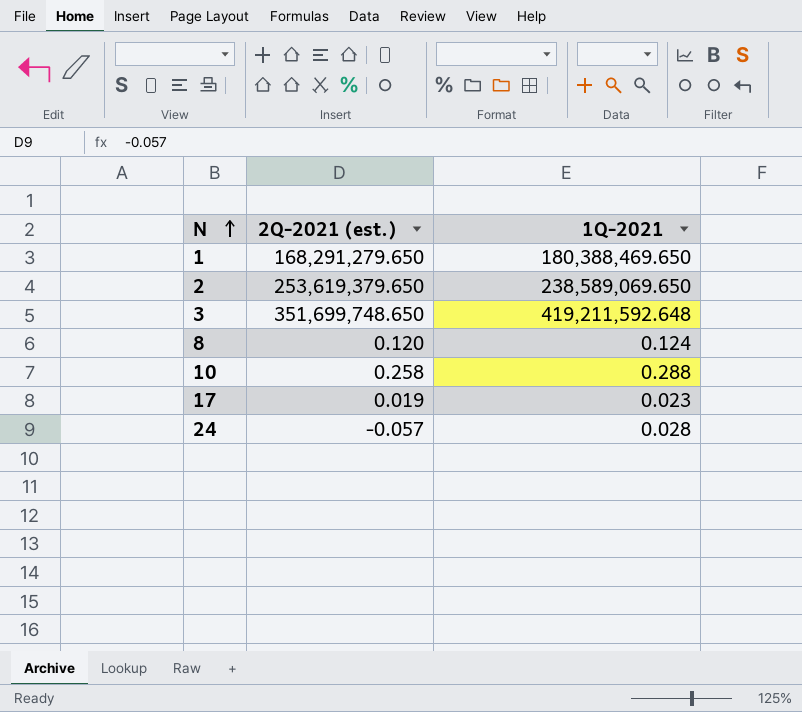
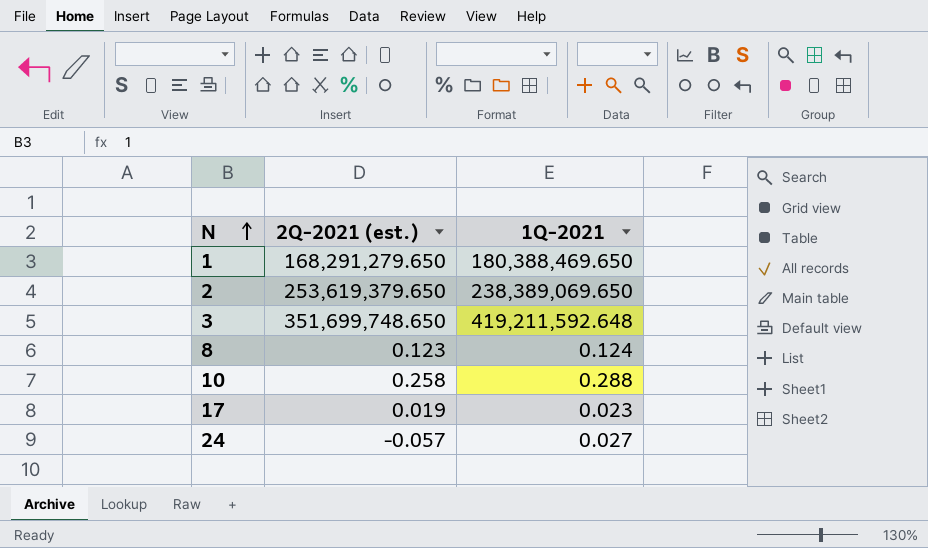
2 | 1Q-2021: 238,589,069.650 -> 238,389,069.650
8 | 2Q-2021 (est.): 0.120 -> 0.123
24 | 1Q-2021: 0.028 -> 0.027

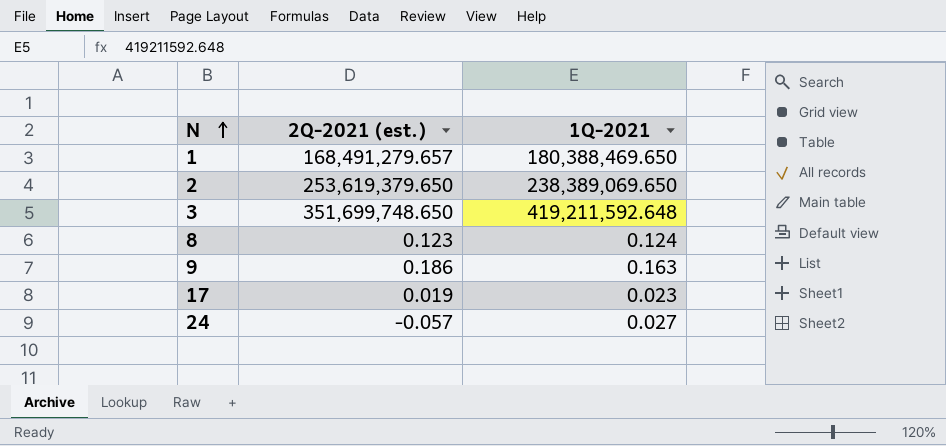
row 10: 0.258 | 0.288 -> none
1 | 2Q-2021 (est.): 168,291,279.650 -> 168,491,279.657
row 9: none -> 0.186 | 0.163

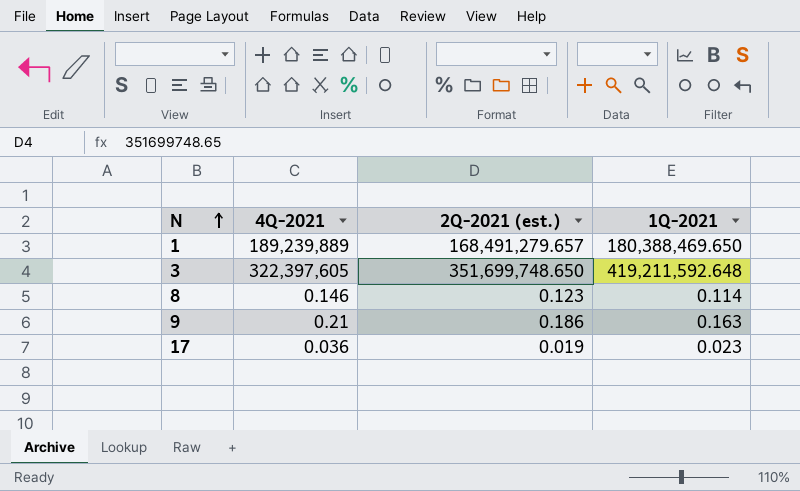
column 4Q-2021 | position: none -> 2
row 2: 253,619,379.650 | 238,389,069.650 -> none
row 24: -0.057 | 0.027 -> none
8 | 1Q-2021: 0.124 -> 0.114

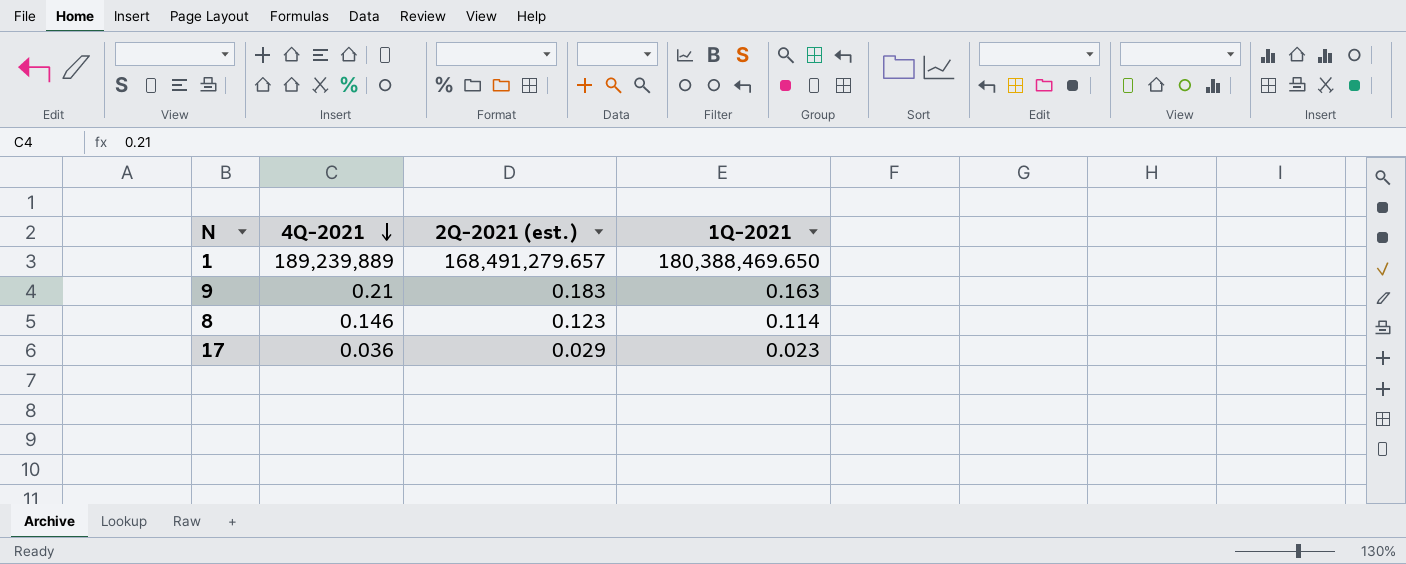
row order: N ascending -> 4Q-2021 descending
row 3: 322,397,605 | 351,699,748.650 | 419,211,592.648 -> none
9 | 2Q-2021 (est.): 0.186 -> 0.183
17 | 2Q-2021 (est.): 0.019 -> 0.029

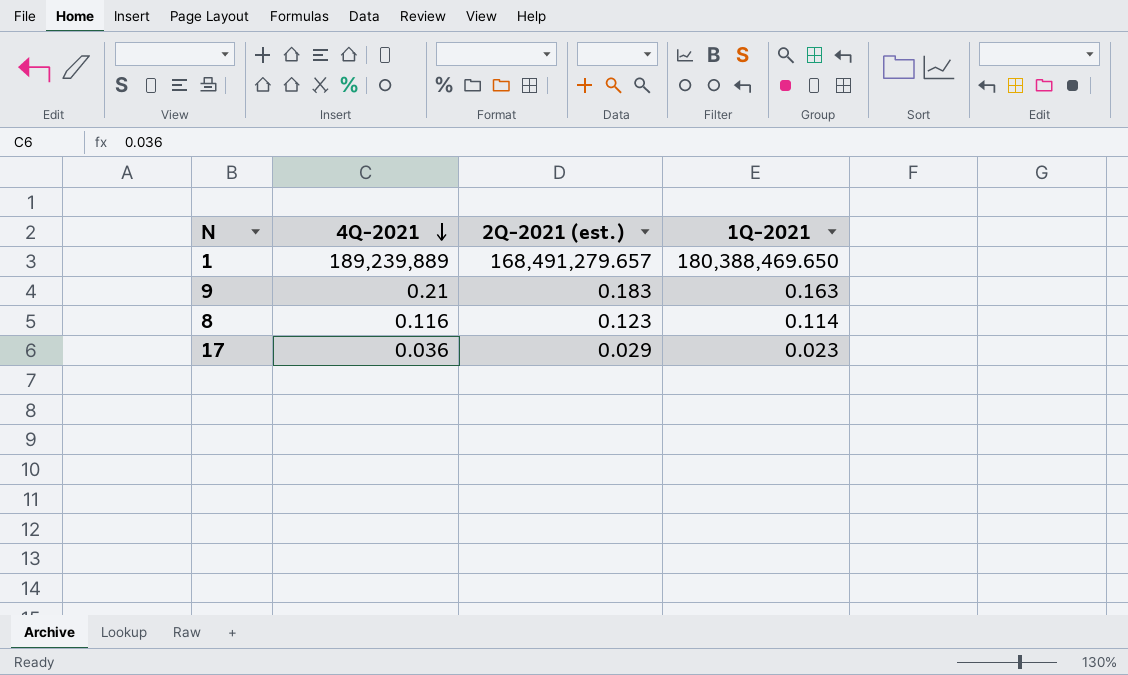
8 | 4Q-2021: 0.146 -> 0.116

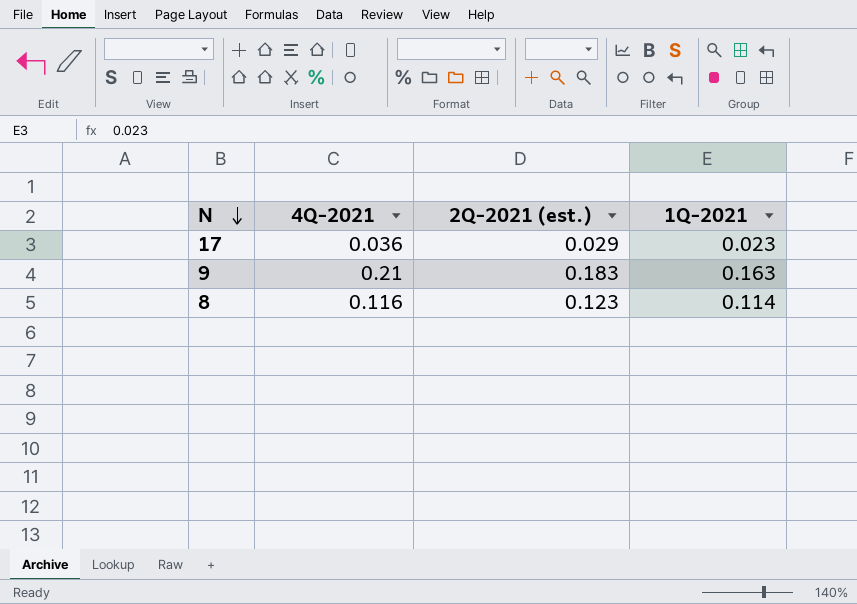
row order: 4Q-2021 descending -> N descending
row 1: 189,239,889 | 168,491,279.657 | 180,388,469.650 -> none

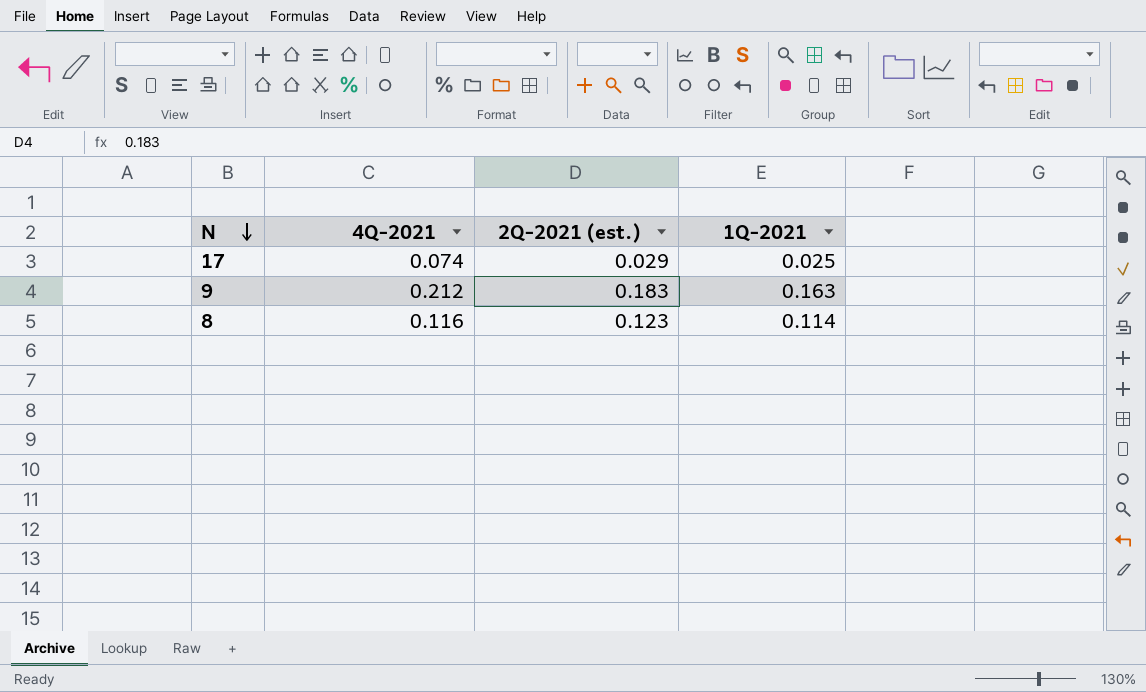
17 | 4Q-2021: 0.036 -> 0.074
17 | 1Q-2021: 0.023 -> 0.025
9 | 4Q-2021: 0.21 -> 0.212

